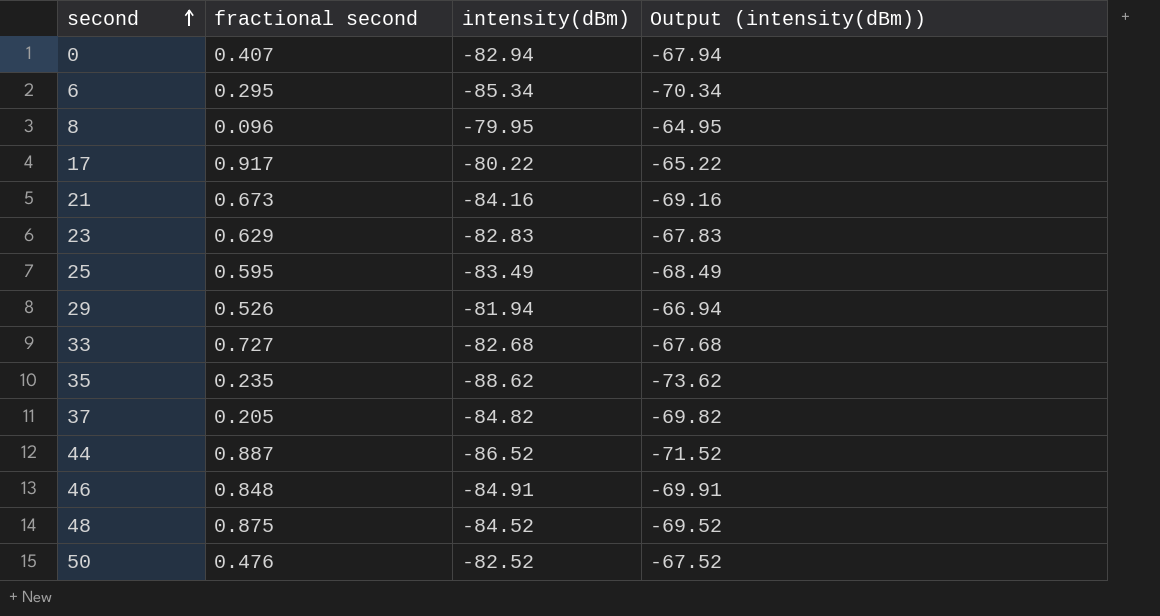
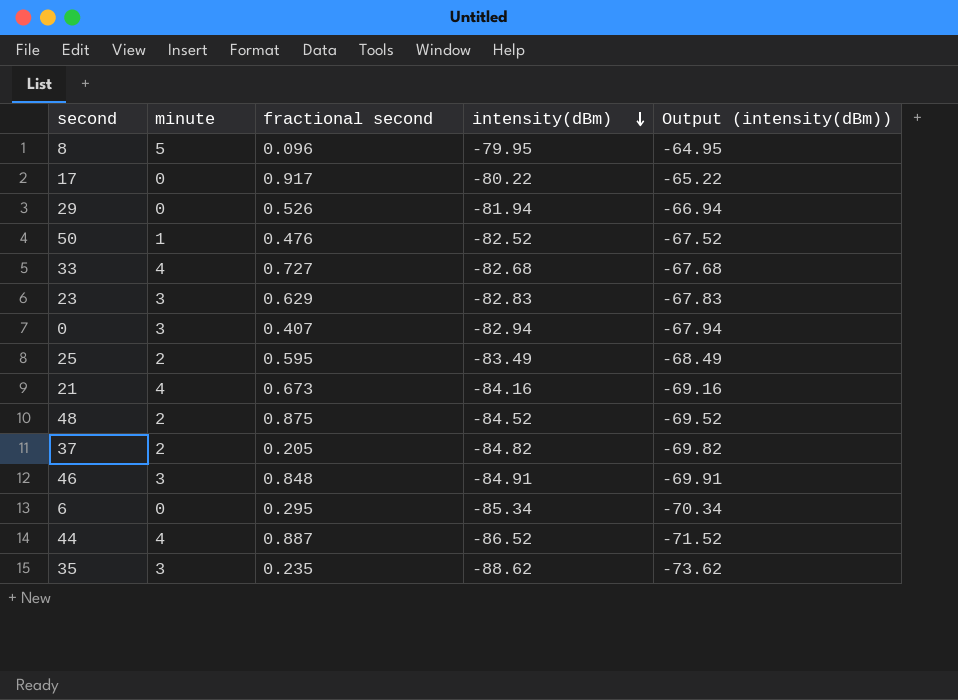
row order: second ascending -> intensity(dBm) descending
column minute | position: none -> 2

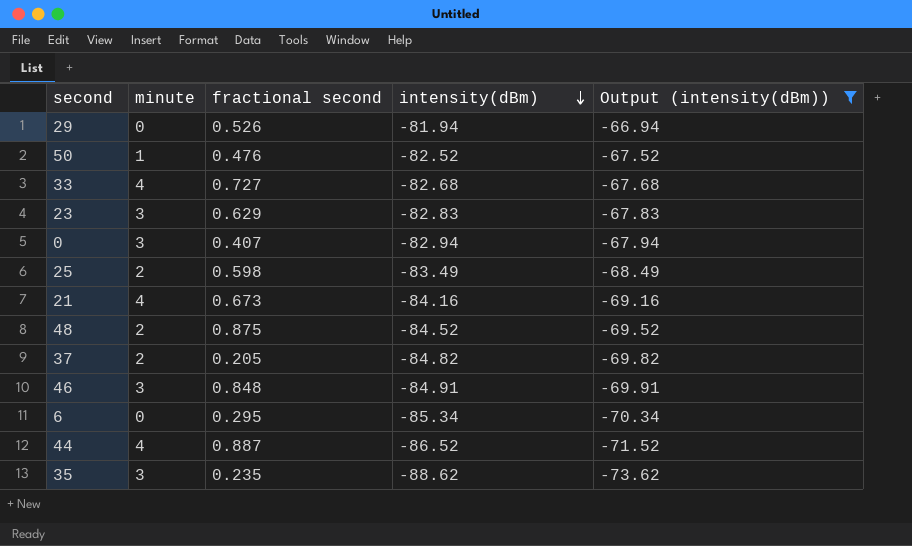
filter: none -> Output (intensity(dBm)) <= -66.94
25 | fractional second: 0.595 -> 0.598

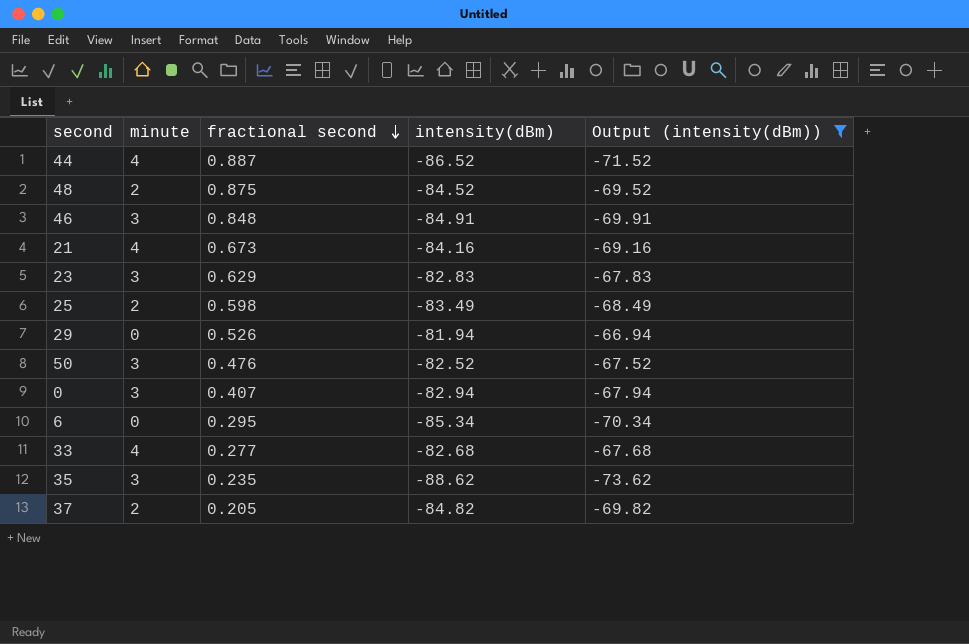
row order: intensity(dBm) descending -> fractional second descending
50 | minute: 1 -> 3
33 | fractional second: 0.727 -> 0.277

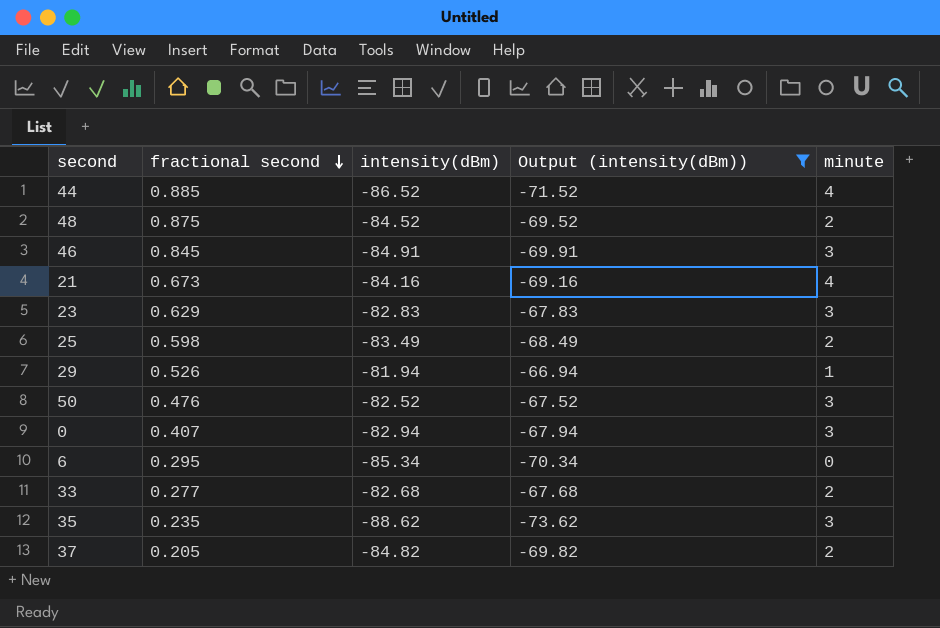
column minute | position: 2 -> 5
44 | fractional second: 0.887 -> 0.885
46 | fractional second: 0.848 -> 0.845
29 | minute: 0 -> 1
33 | minute: 4 -> 2

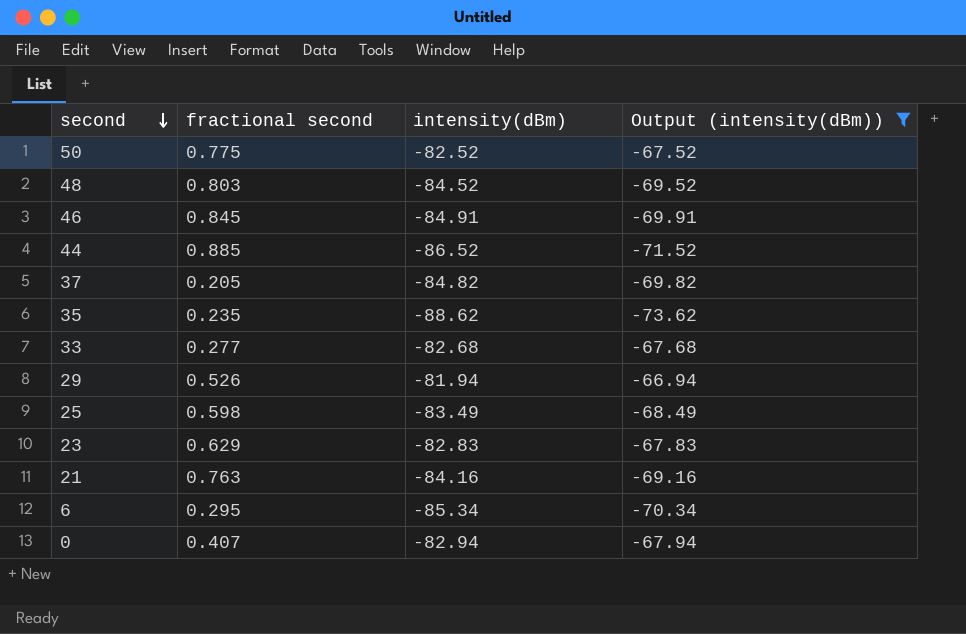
row order: fractional second descending -> second descending
column minute | position: 5 -> none
50 | fractional second: 0.476 -> 0.775
48 | fractional second: 0.875 -> 0.803
21 | fractional second: 0.673 -> 0.763

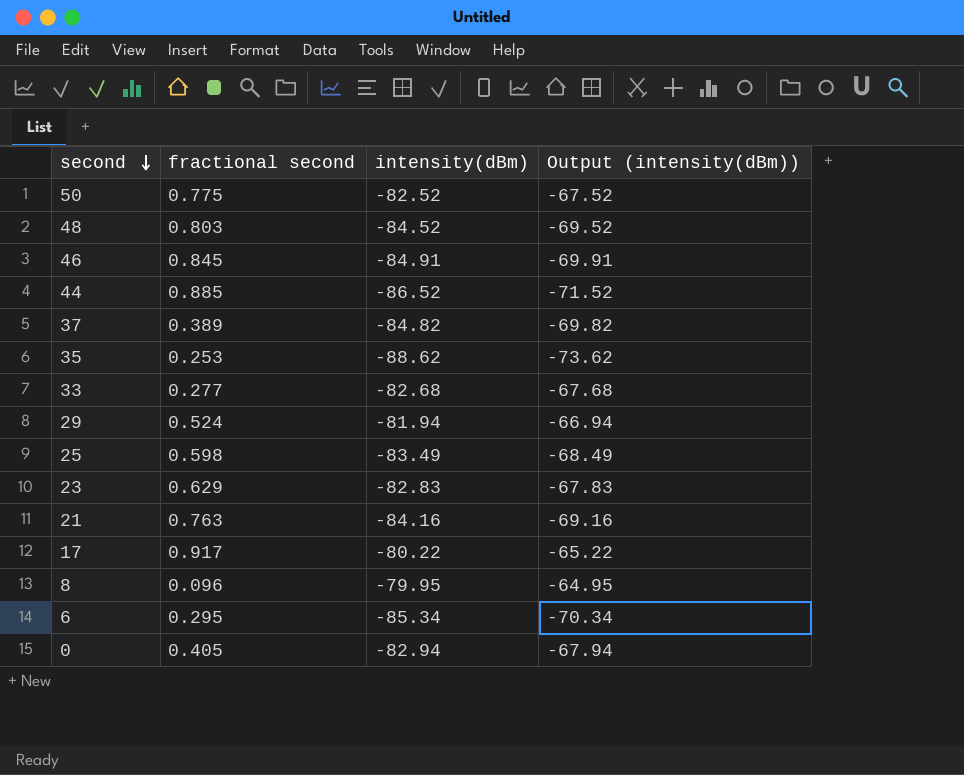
filter: Output (intensity(dBm)) <= -66.94 -> none
37 | fractional second: 0.205 -> 0.389
35 | fractional second: 0.235 -> 0.253
29 | fractional second: 0.526 -> 0.524
0 | fractional second: 0.407 -> 0.405

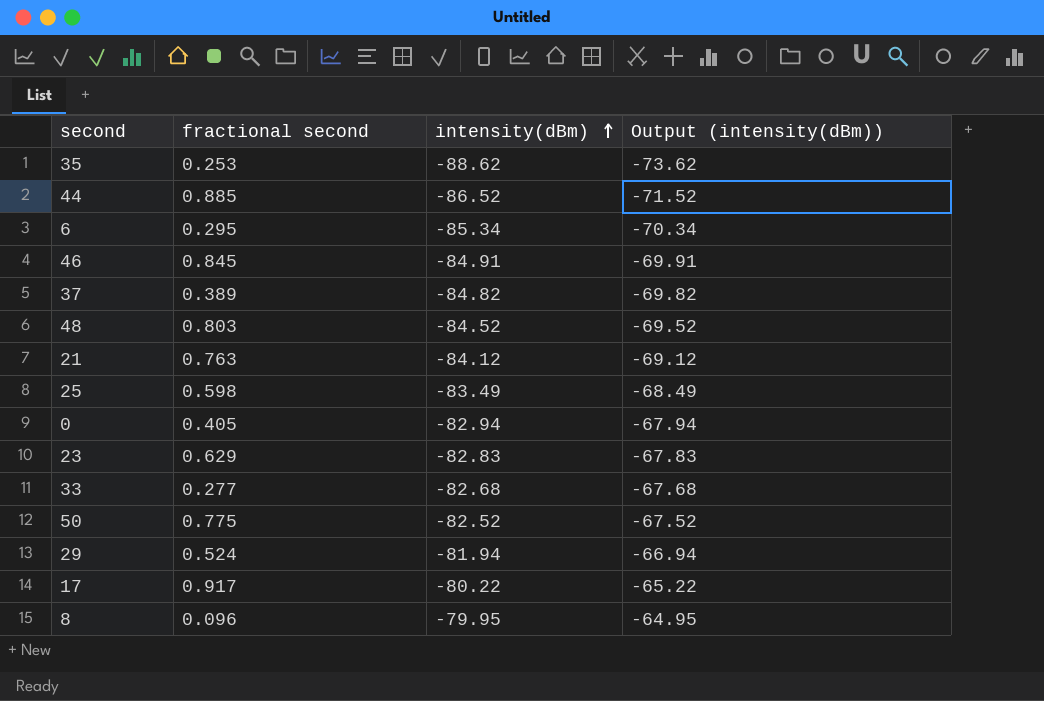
row order: second descending -> intensity(dBm) ascending
21 | intensity(dBm): -84.16 -> -84.12
21 | Output (intensity(dBm)): -69.16 -> -69.12

